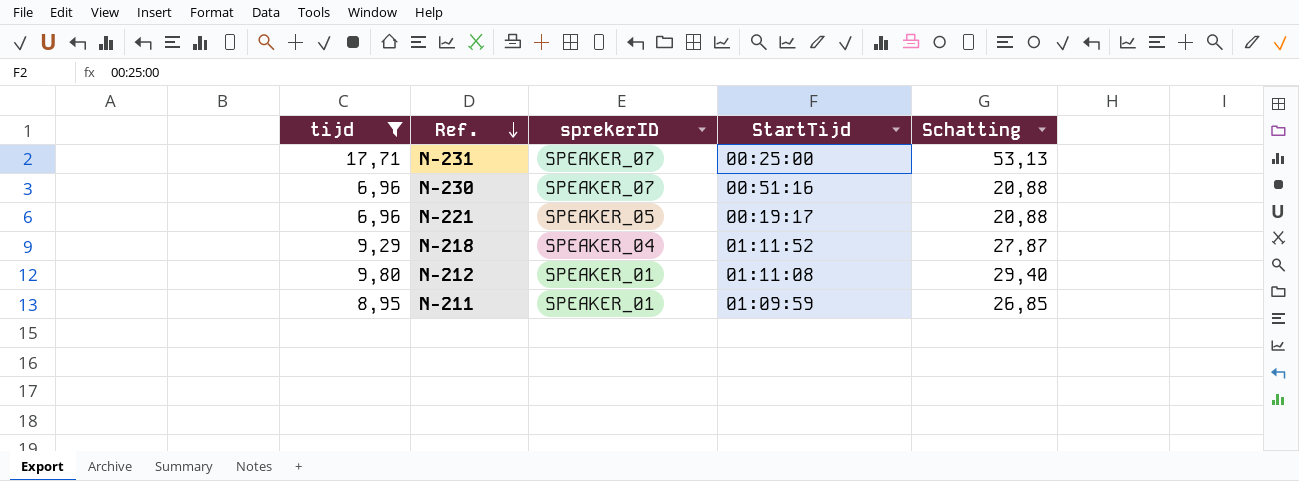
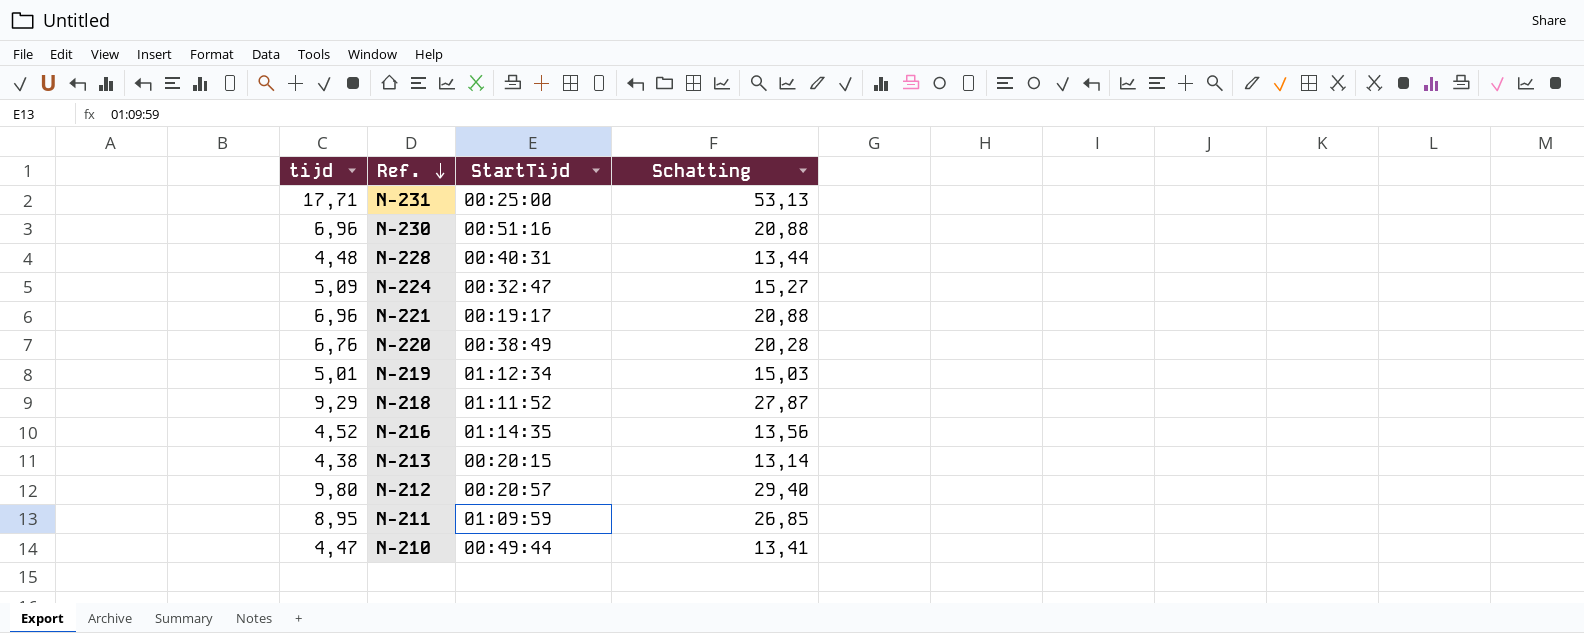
filter: tijd >= 6,96 -> none
column sprekerID | position: 3 -> none
N-212 | StartTijd: 01:11:08 -> 00:20:57

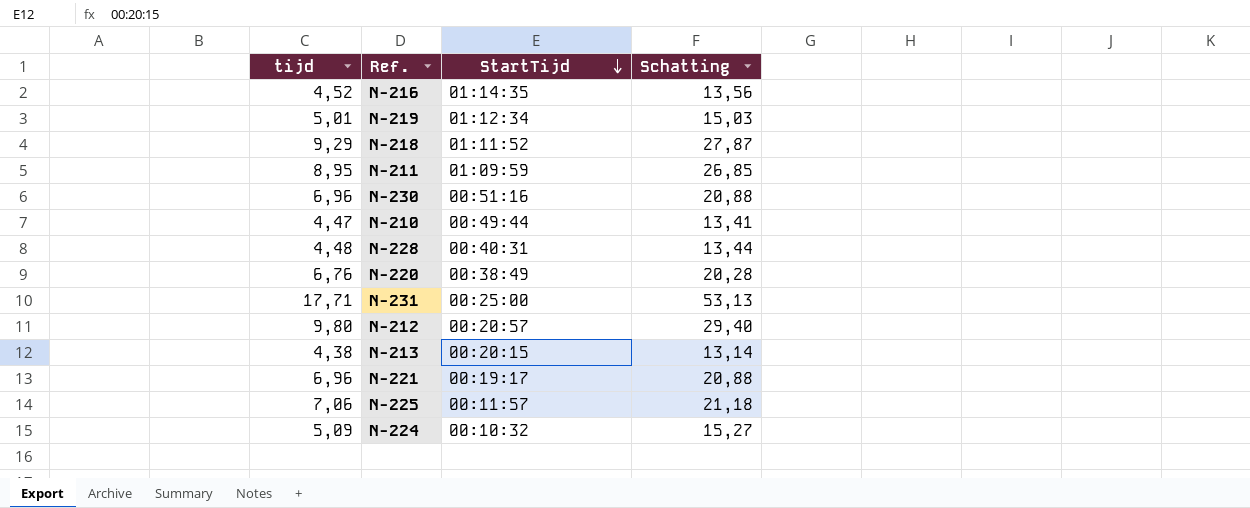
row order: Ref. descending -> StartTijd descending
row N-225: none -> 7,06 | 00:11:57 | 21,18
N-224 | StartTijd: 00:32:47 -> 00:10:32

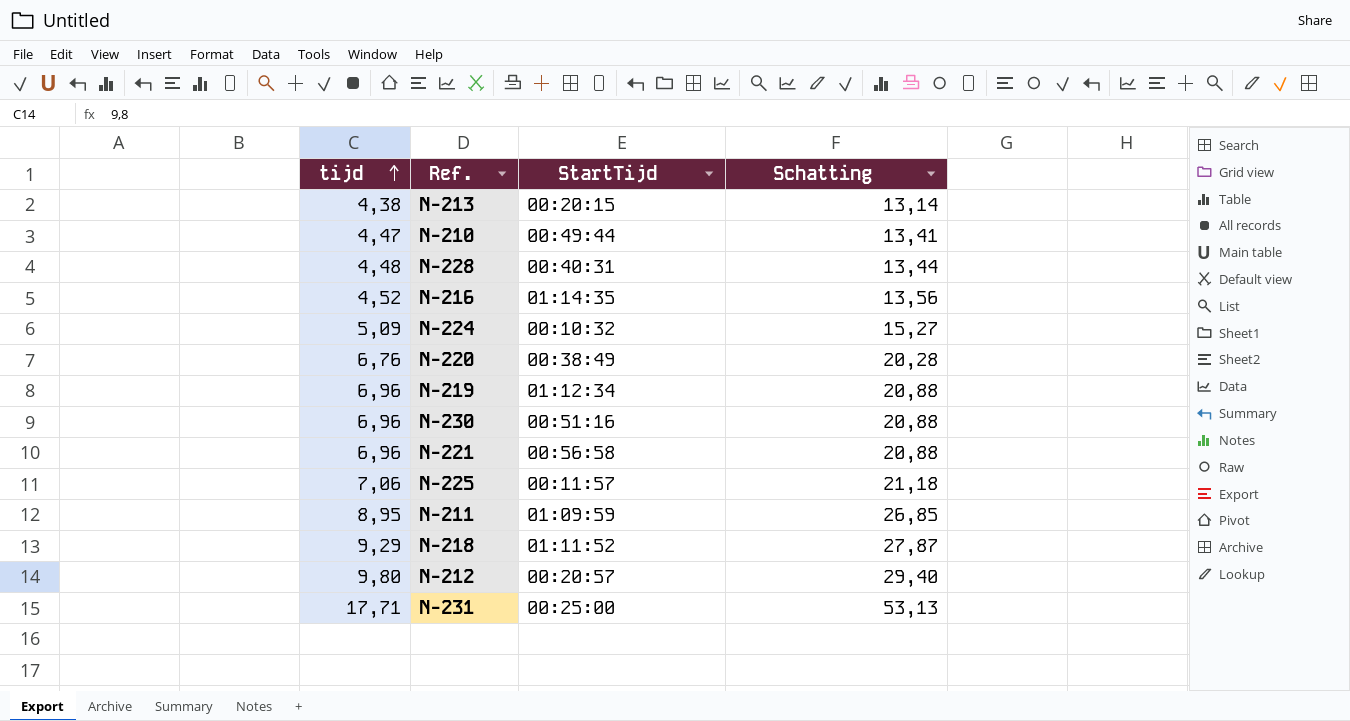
row order: StartTijd descending -> tijd ascending
N-219 | tijd: 5,01 -> 6,96
N-219 | Schatting: 15,03 -> 20,88
N-221 | StartTijd: 00:19:17 -> 00:56:58

